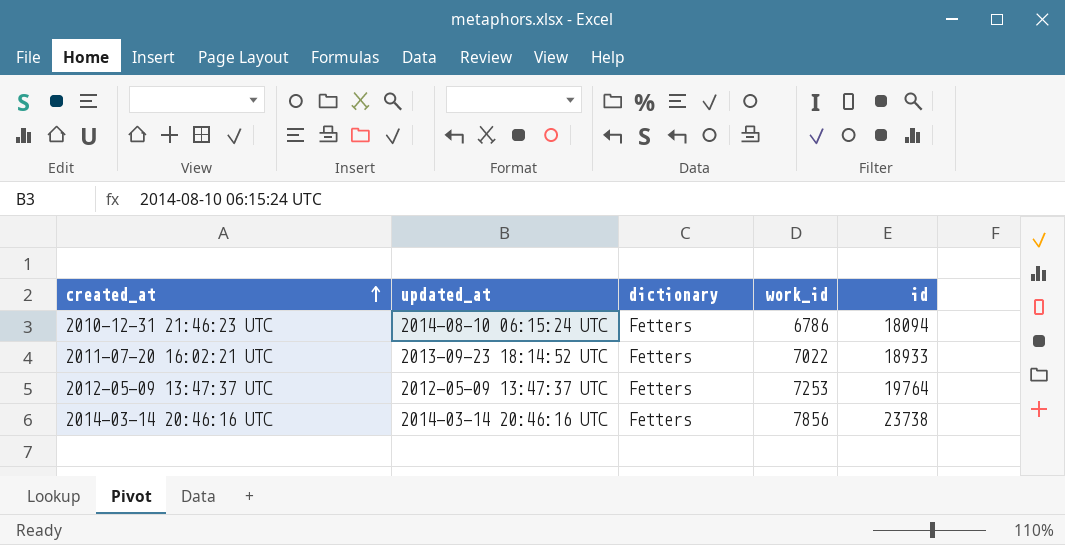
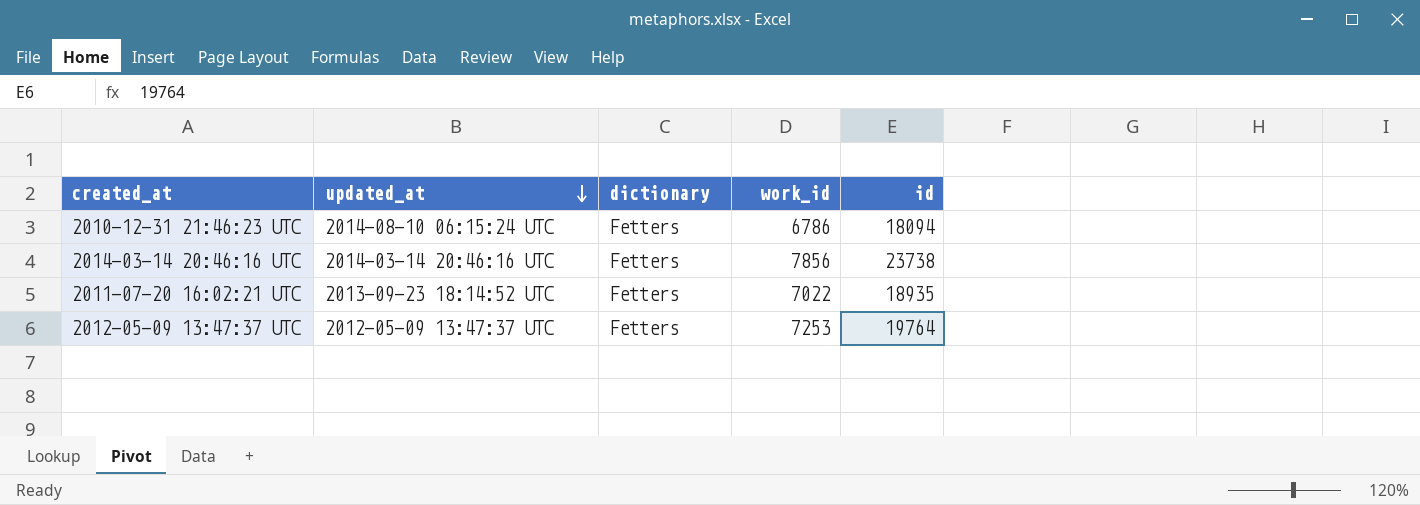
row order: created_at ascending -> updated_at descending
2011-07-20 16:02:21 UTC | id: 18933 -> 18935

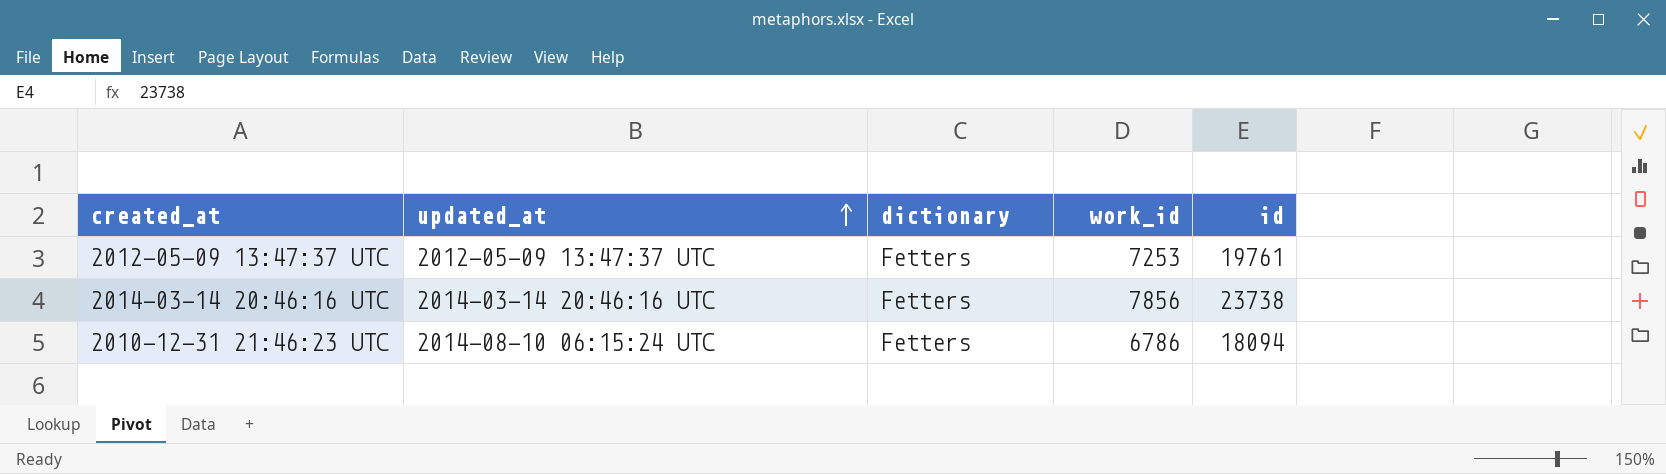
row order: updated_at descending -> updated_at ascending
row 2011-07-20 16:02:21 UTC: 2013-09-23 18:14:52 UTC | Fetters | 7022 | 18935 -> none
2012-05-09 13:47:37 UTC | id: 19764 -> 19761

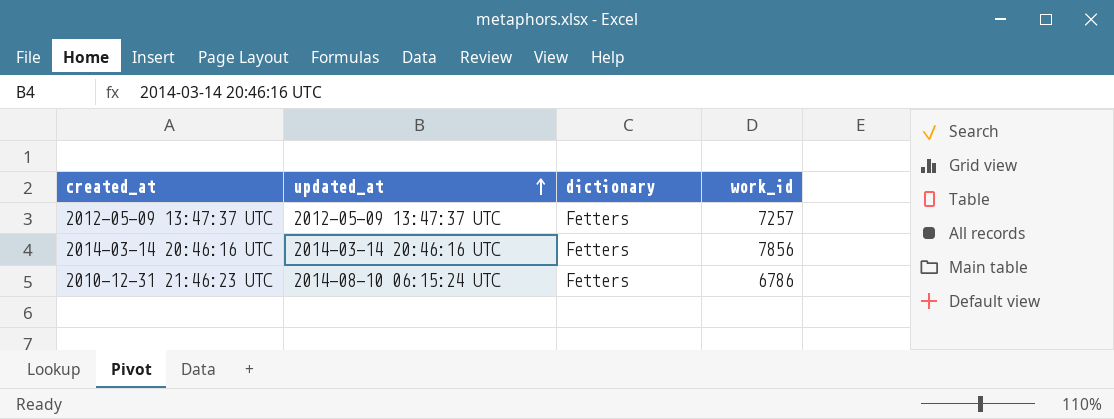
column id | position: 5 -> none
2012-05-09 13:47:37 UTC | work_id: 7253 -> 7257

